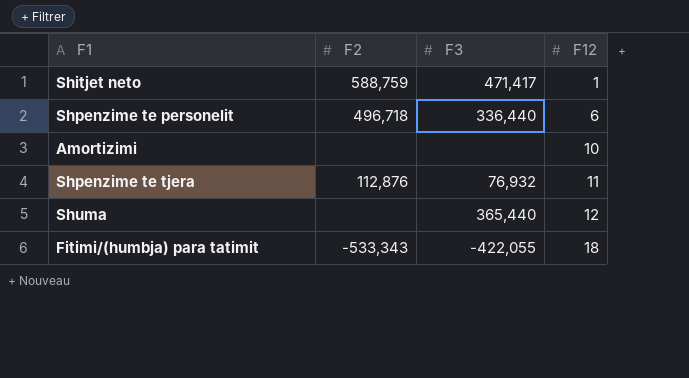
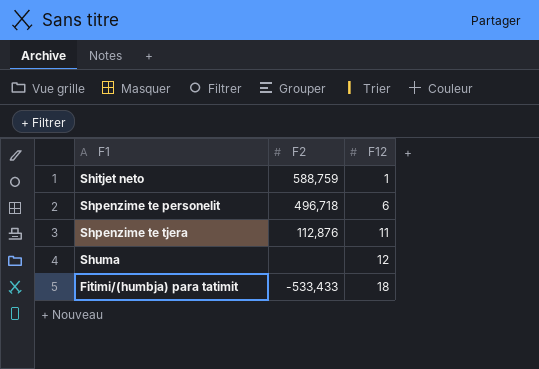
column F3 | position: 3 -> none
row Amortizimi: none | none | 10 -> none
Fitimi/(humbja) para tatimit | F2: -533,343 -> -533,433

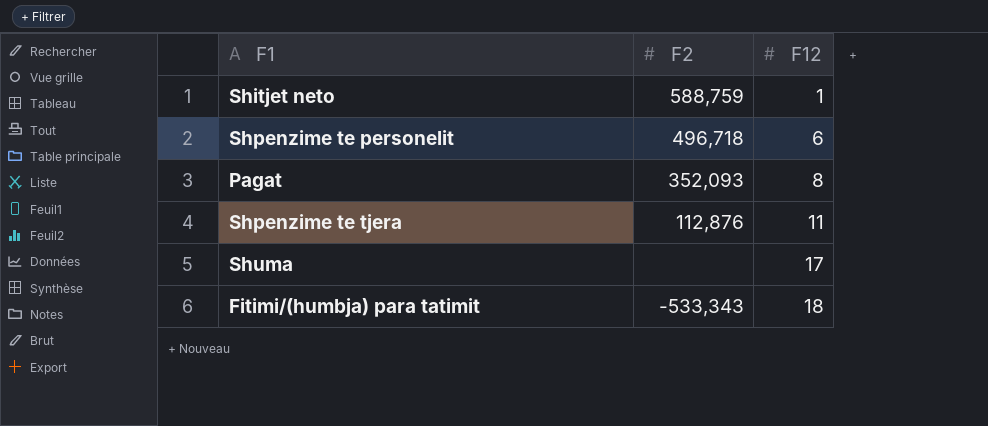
row Pagat: none -> 352,093 | 8
Shuma | F12: 12 -> 17
Fitimi/(humbja) para tatimit | F2: -533,433 -> -533,343

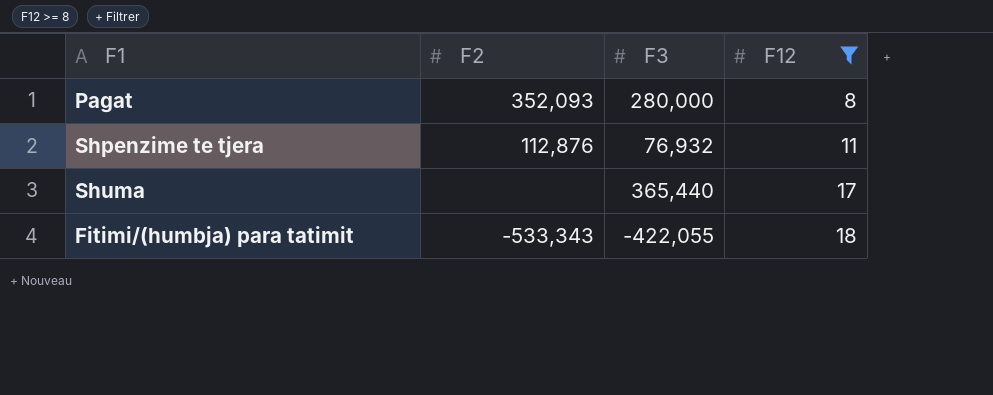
filter: none -> F12 >= 8
column F3 | position: none -> 3

